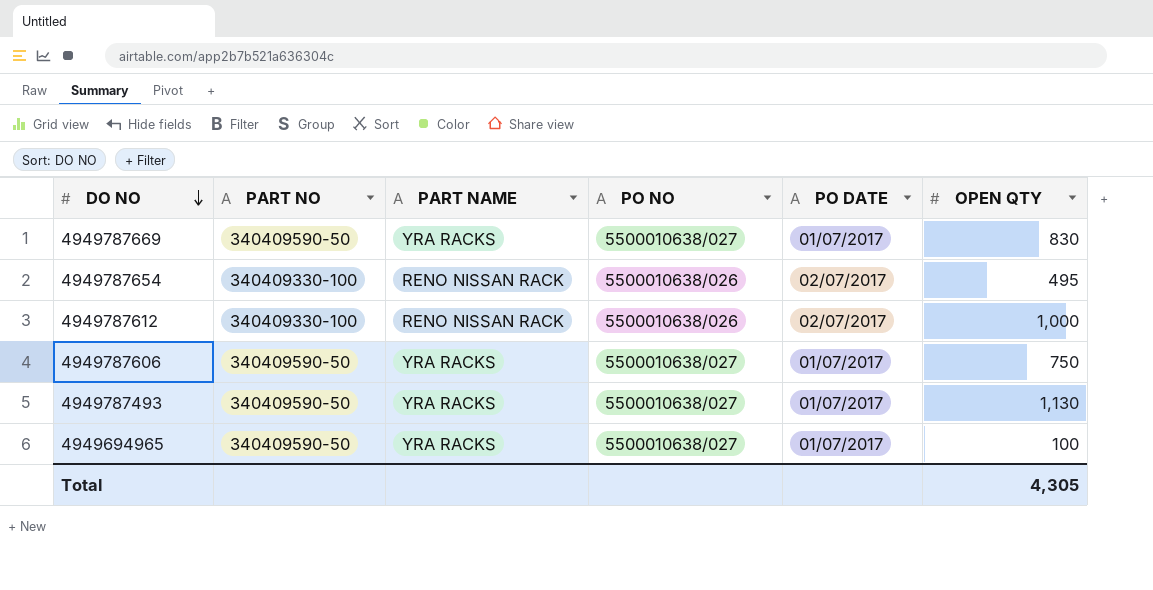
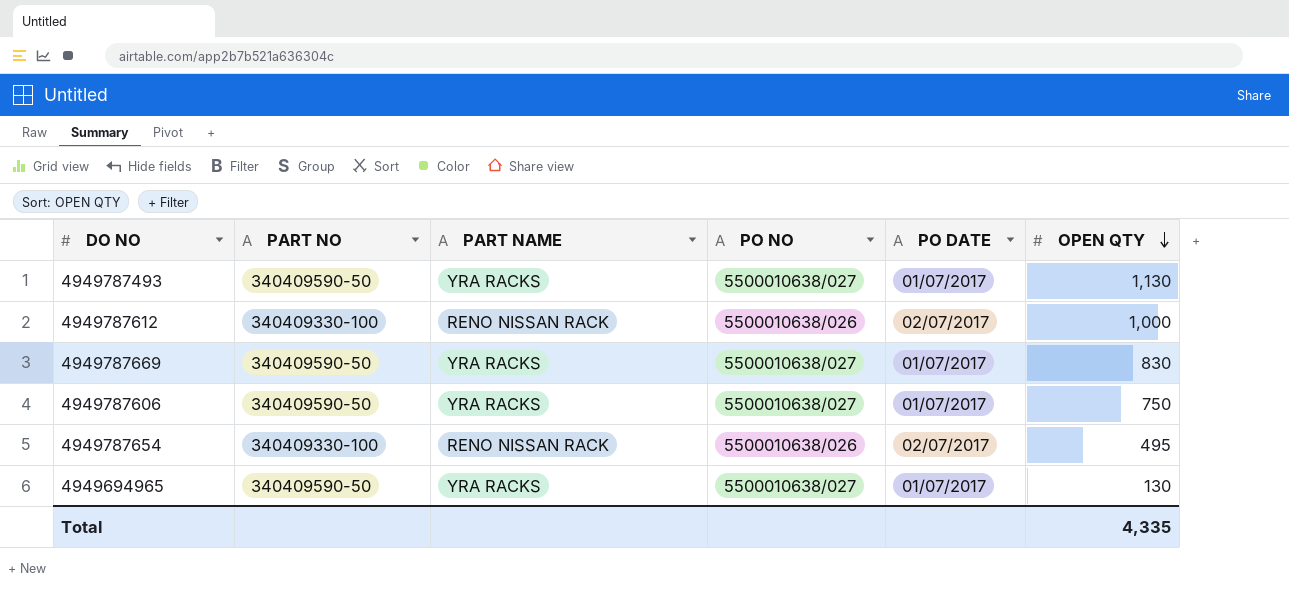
row order: DO NO descending -> OPEN QTY descending
4949694965 | OPEN QTY: 100 -> 130
Total | OPEN QTY: 4,305 -> 4,335

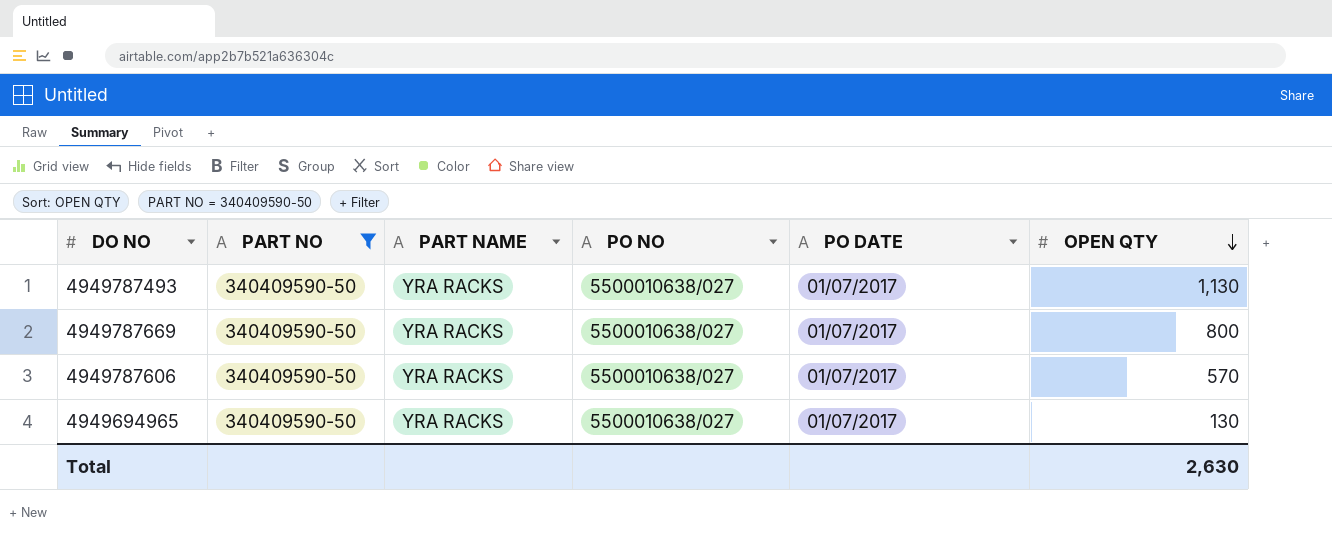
filter: none -> PART NO = 340409590-50
4949787669 | OPEN QTY: 830 -> 800
4949787606 | OPEN QTY: 750 -> 570
Total | OPEN QTY: 4,335 -> 2,630

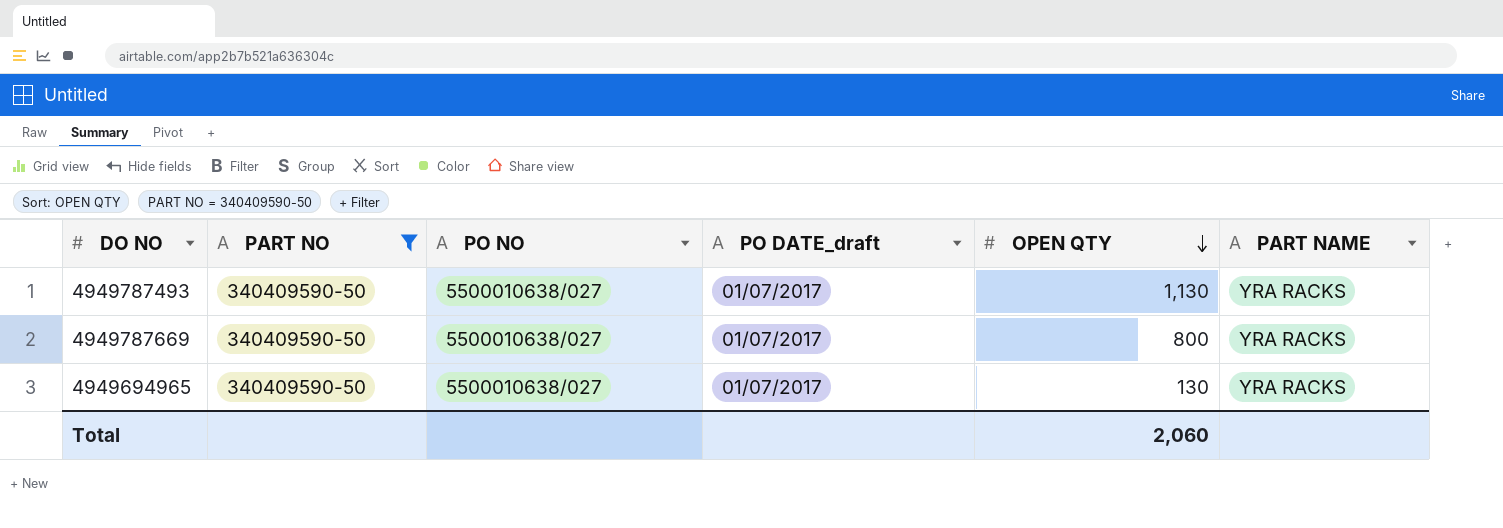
column name: PO DATE -> PO DATE_draft
column PART NAME | position: 3 -> 6
row 4949787606: 340409590-50 | YRA RACKS | 5500010638/027 | 01/07/2017 | 570 -> none
Total | OPEN QTY: 2,630 -> 2,060

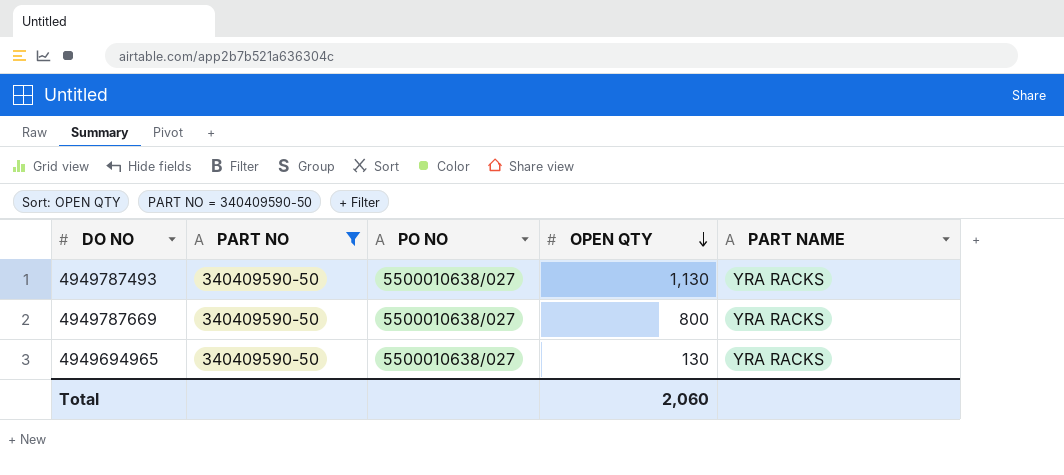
column PO DATE_draft | position: 4 -> none

